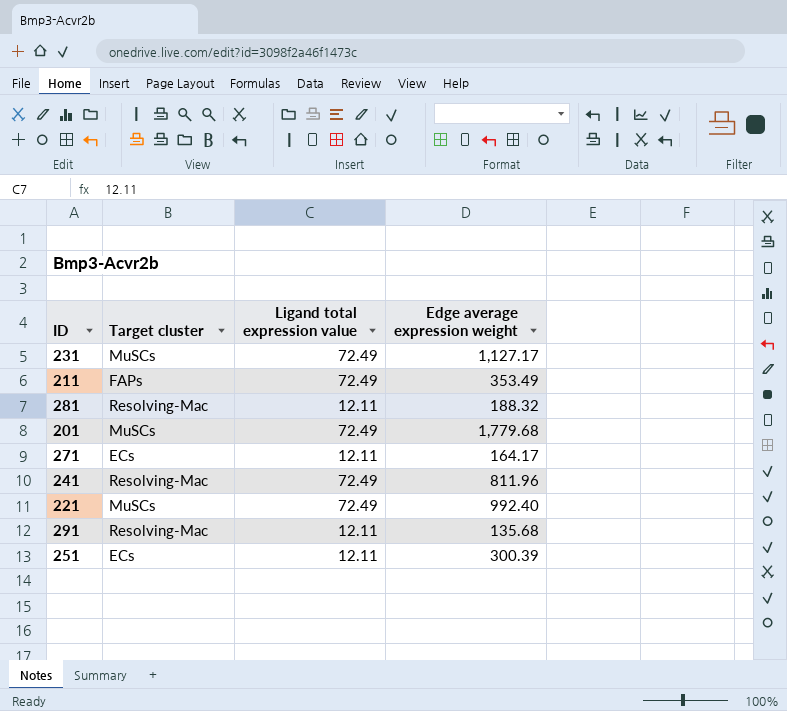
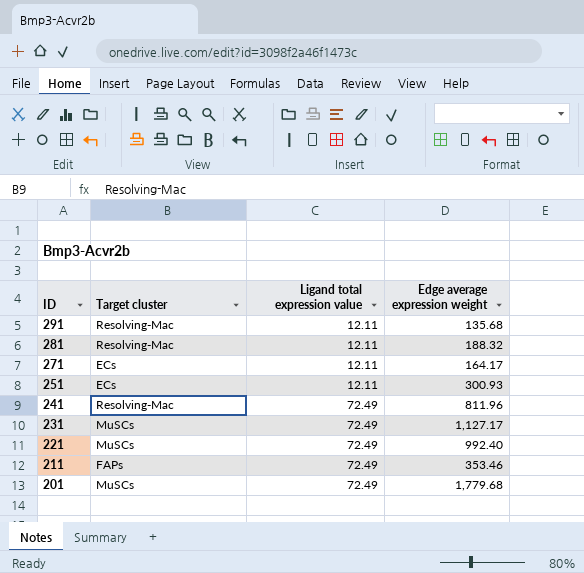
row order: none -> ID descending
251 | Edge average expression weight: 300.39 -> 300.93
211 | Edge average expression weight: 353.49 -> 353.46

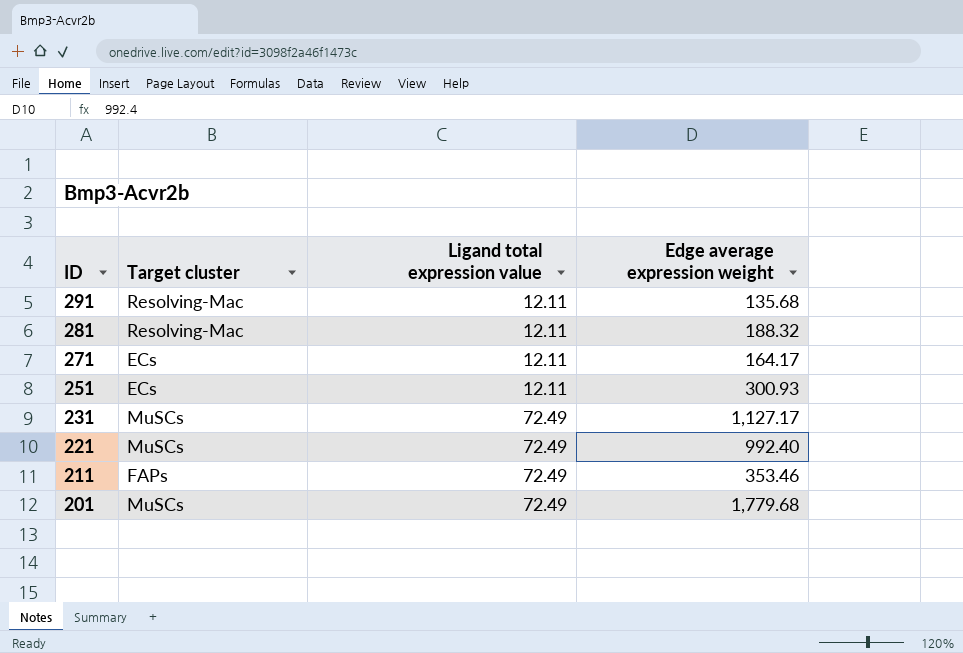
row 241: Resolving-Mac | 72.49 | 811.96 -> none

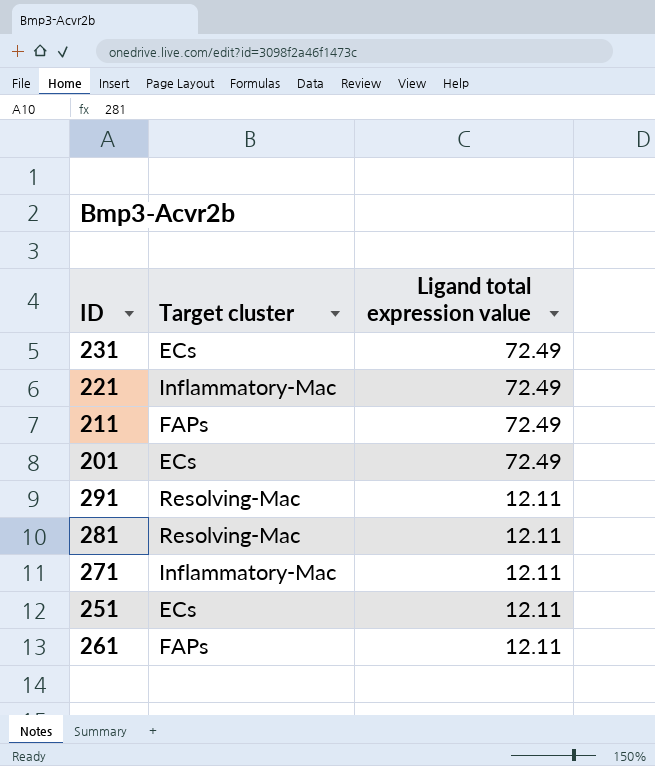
row order: ID descending -> Ligand total expression value descending
column Edge average expression weight | position: 4 -> none
231 | Target cluster: MuSCs -> ECs
221 | Target cluster: MuSCs -> Inflammatory-Mac
201 | Target cluster: MuSCs -> ECs
271 | Target cluster: ECs -> Inflammatory-Mac
row 261: none -> FAPs | 12.11

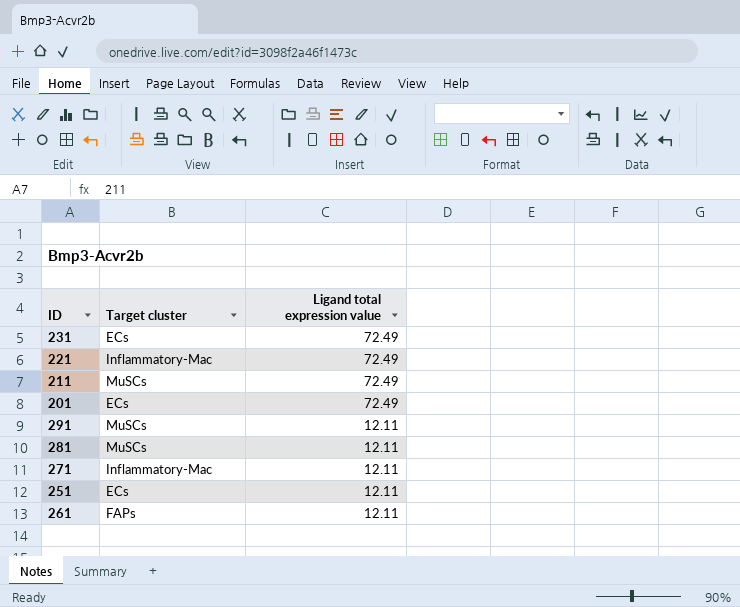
211 | Target cluster: FAPs -> MuSCs
291 | Target cluster: Resolving-Mac -> MuSCs
281 | Target cluster: Resolving-Mac -> MuSCs

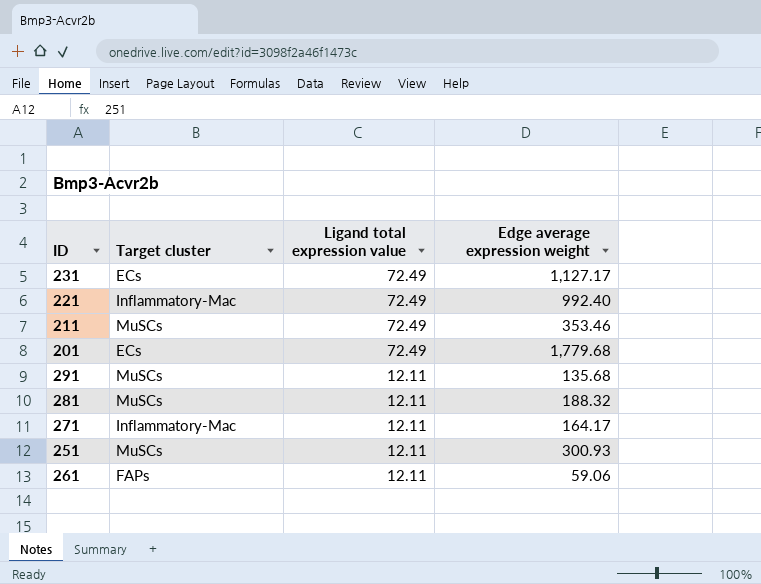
column Edge average expression weight | position: none -> 4
251 | Target cluster: ECs -> MuSCs

